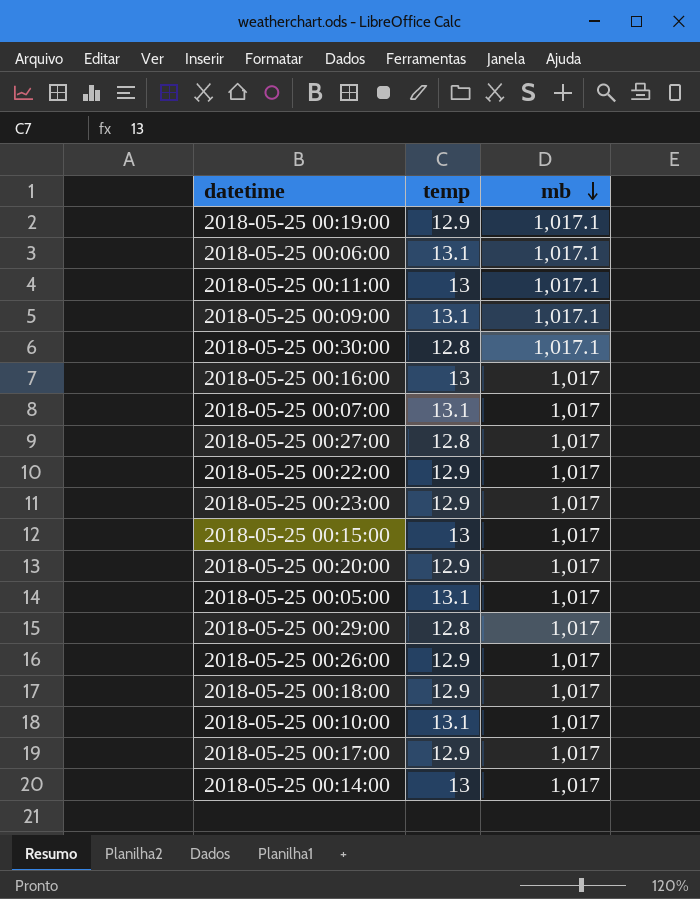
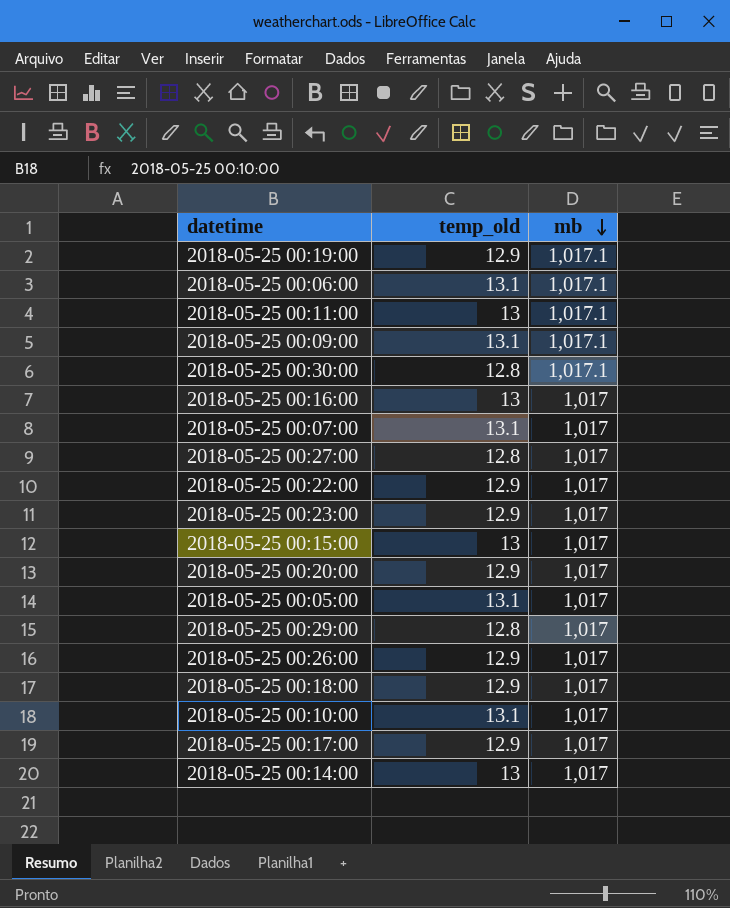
column name: temp -> temp_old

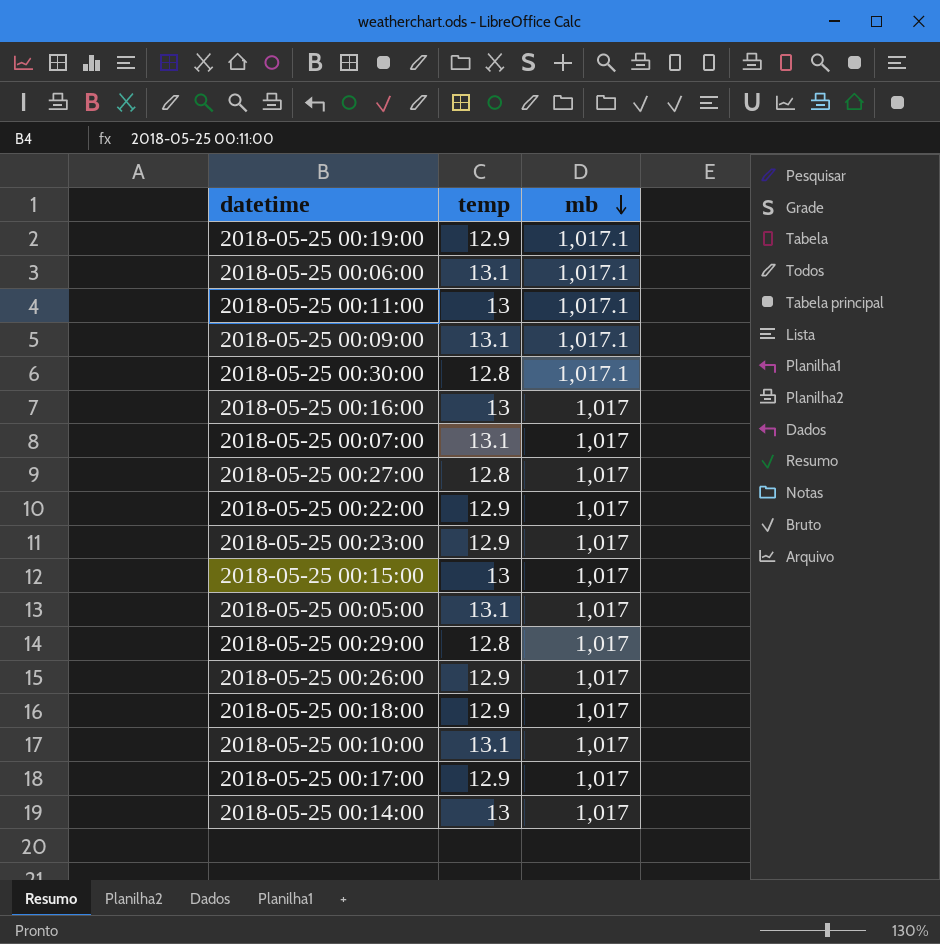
column name: temp_old -> temp
row 2018-05-25 00:20:00: 12.9 | 1,017 -> none

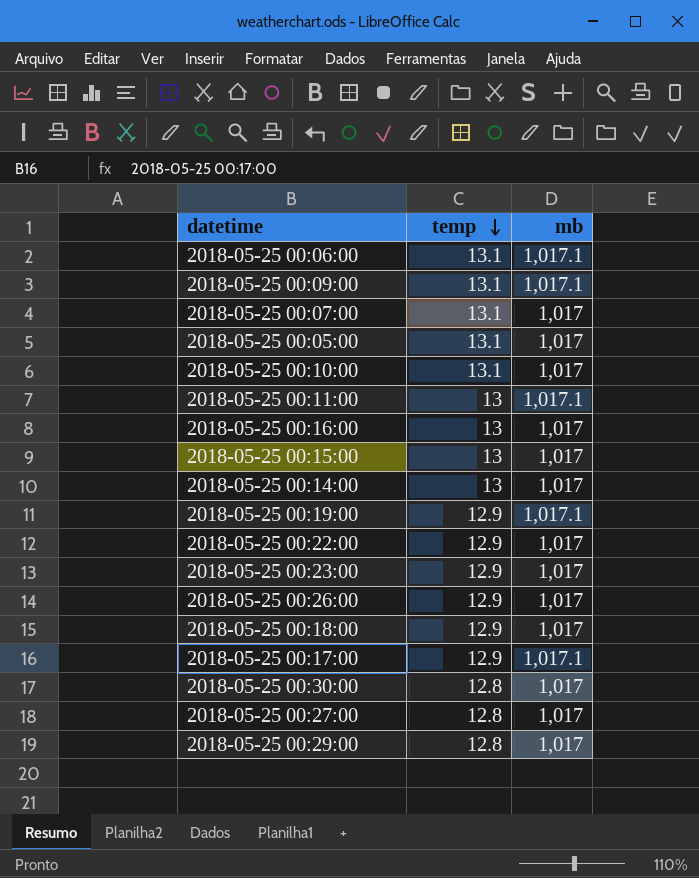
row order: mb descending -> temp descending
2018-05-25 00:17:00 | mb: 1,017 -> 1,017.1
2018-05-25 00:30:00 | mb: 1,017.1 -> 1,017

